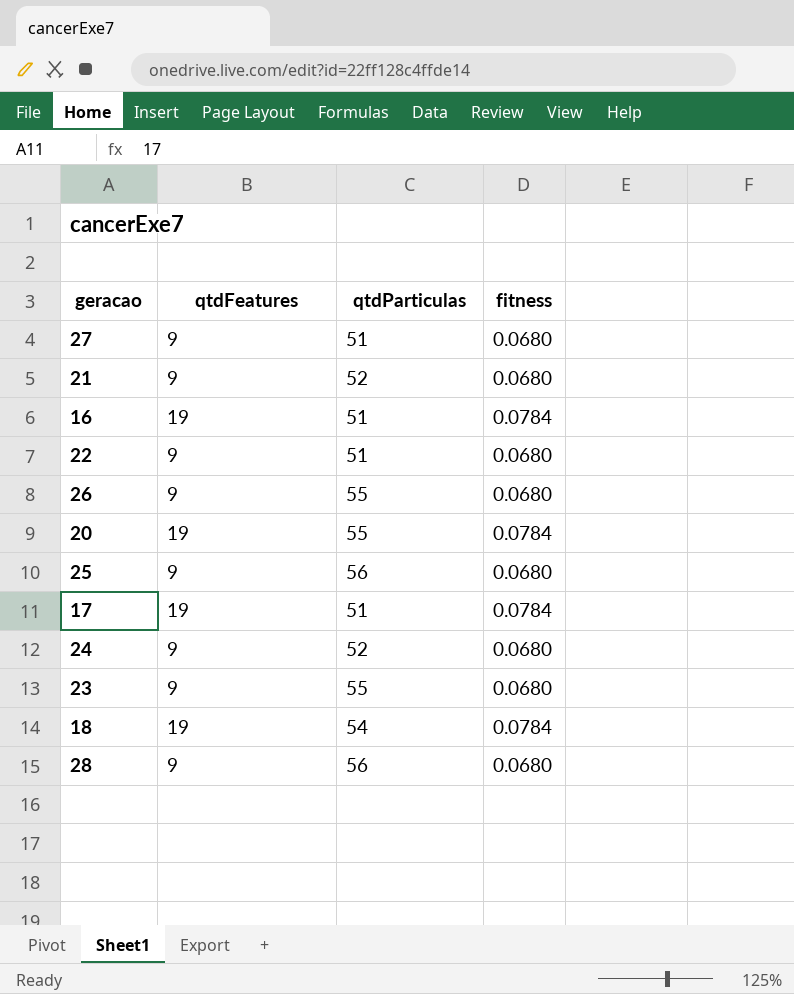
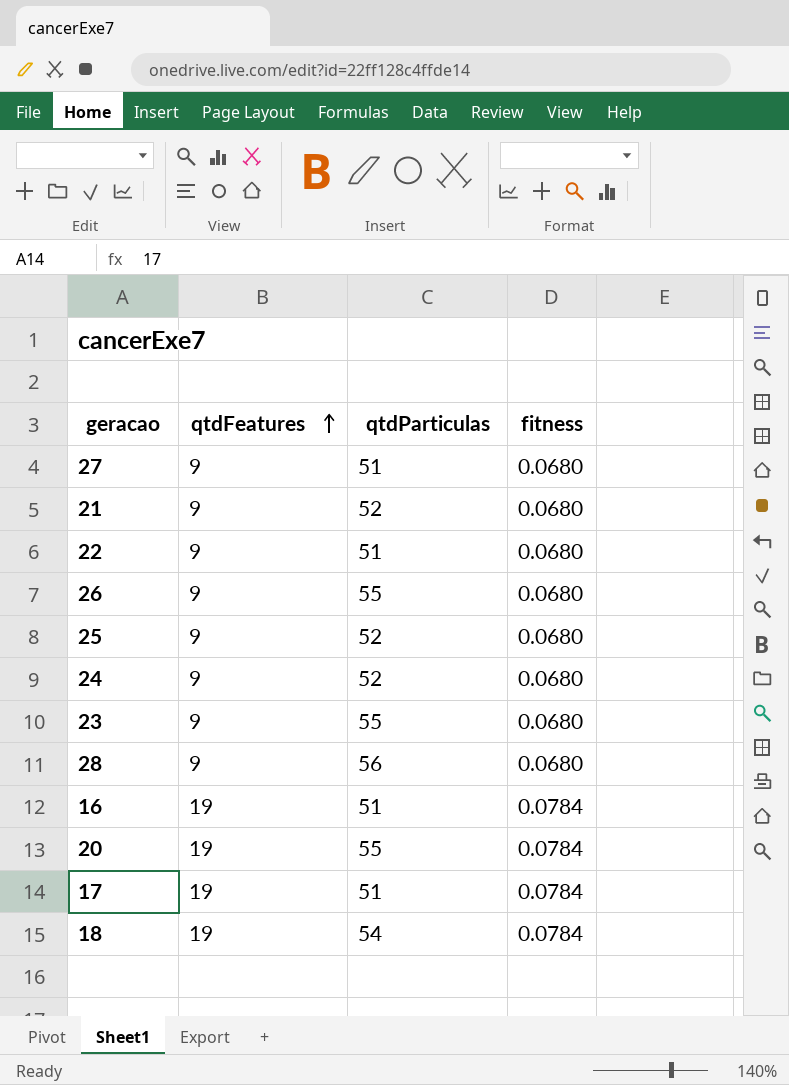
row order: none -> qtdFeatures ascending
25 | qtdParticulas: 56 -> 52

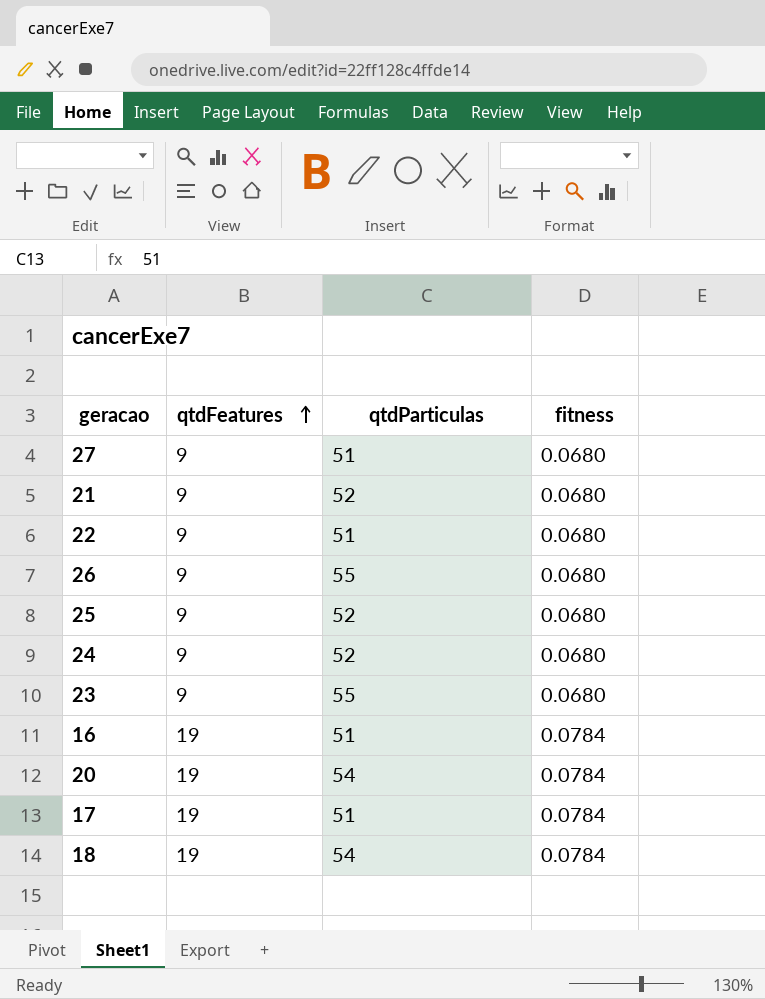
row 28: 9 | 56 | 0.0680 -> none
20 | qtdParticulas: 55 -> 54

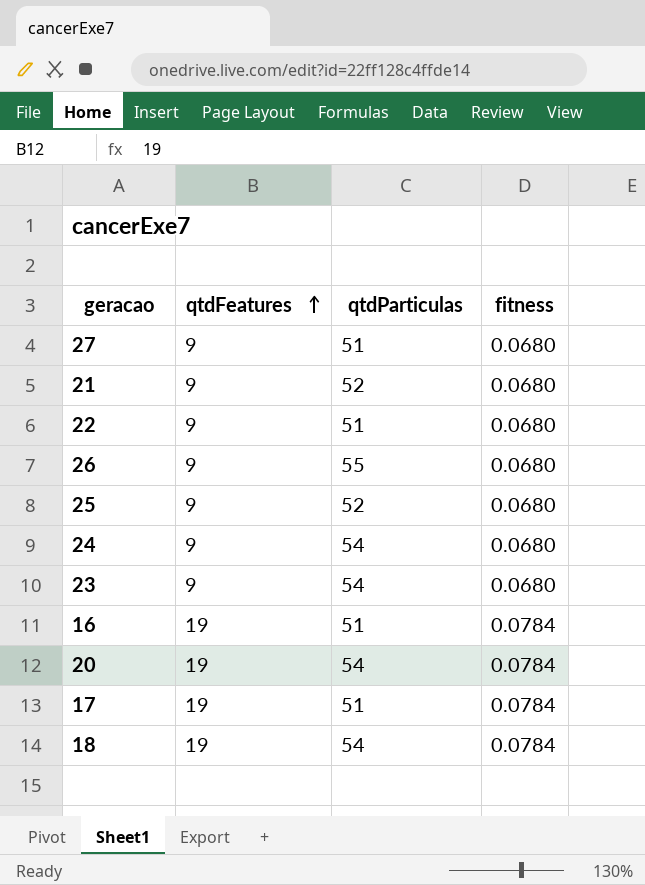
24 | qtdParticulas: 52 -> 54
23 | qtdParticulas: 55 -> 54

